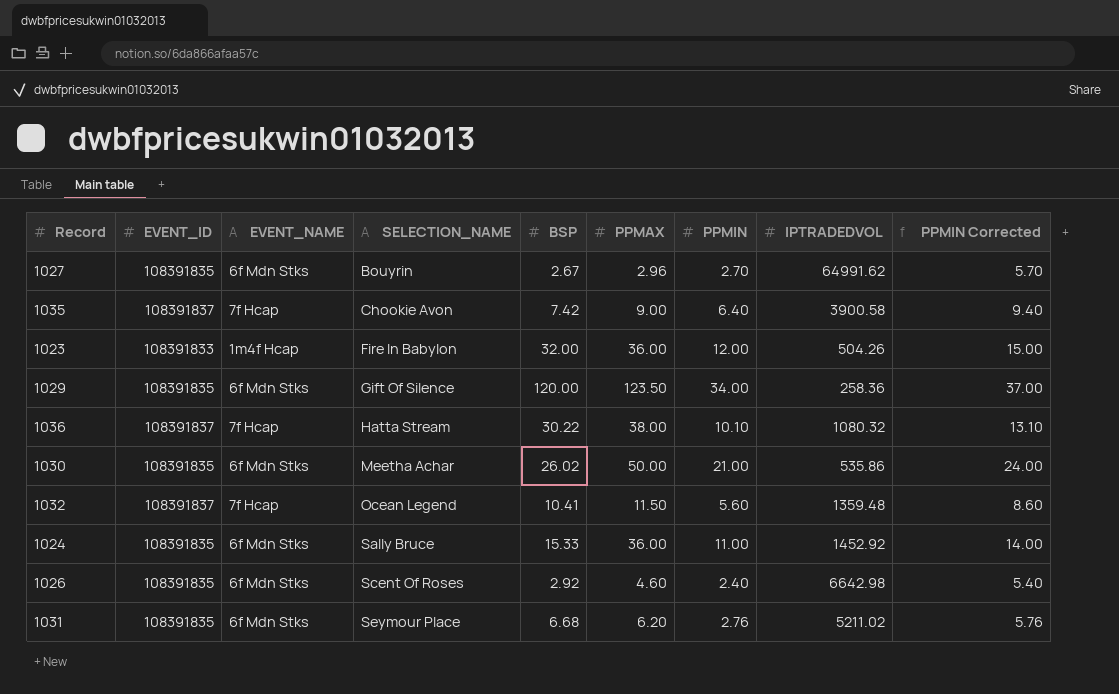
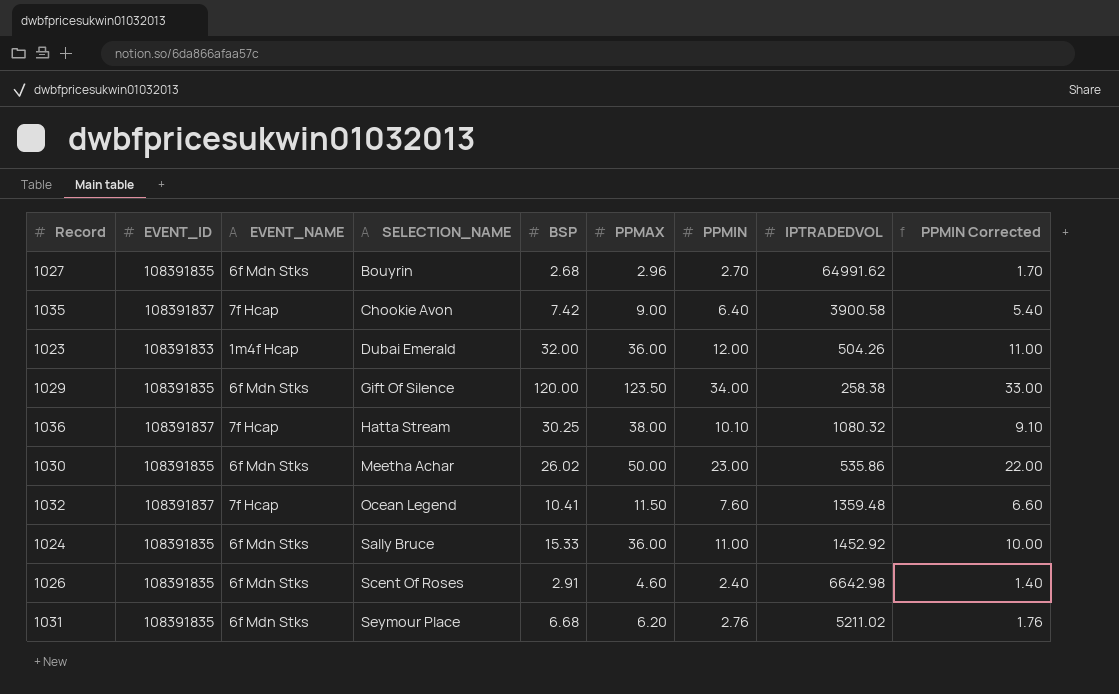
column PPMIN Corrected | formula: [PPMIN] + 3 -> [PPMIN] - 1
1027 | BSP: 2.67 -> 2.68
1023 | SELECTION_NAME: Fire In Babylon -> Dubai Emerald
1029 | IPTRADEDVOL: 258.36 -> 258.38
1036 | BSP: 30.22 -> 30.25
1030 | PPMIN: 21.00 -> 23.00
1032 | PPMIN: 5.60 -> 7.60
1026 | BSP: 2.92 -> 2.91

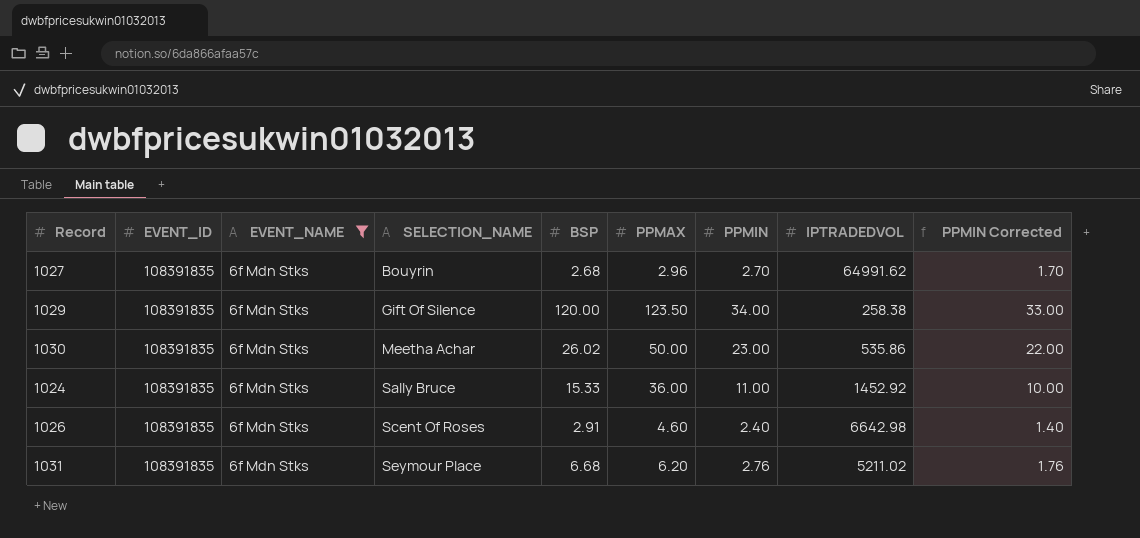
filter: none -> EVENT_NAME = 6f Mdn Stks

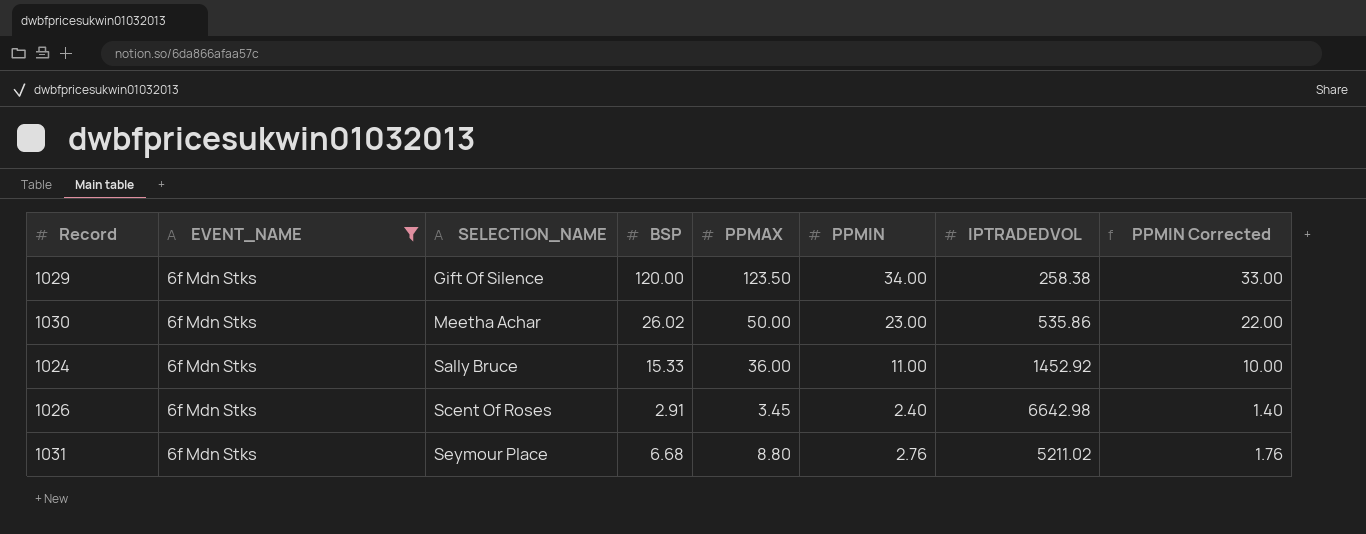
column EVENT_ID | position: 2 -> none
row 1027: 108391835 | 6f Mdn Stks | Bouyrin | 2.68 | 2.96 | 2.70 | 64991.62 | 1.70 -> none
1026 | PPMAX: 4.60 -> 3.45
1031 | PPMAX: 6.20 -> 8.80

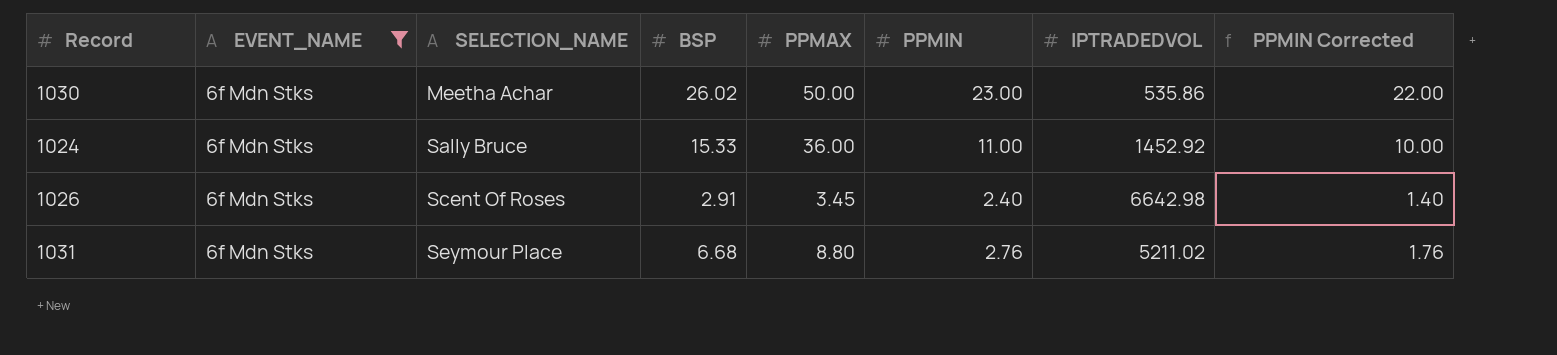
row 1029: 6f Mdn Stks | Gift Of Silence | 120.00 | 123.50 | 34.00 | 258.38 | 33.00 -> none

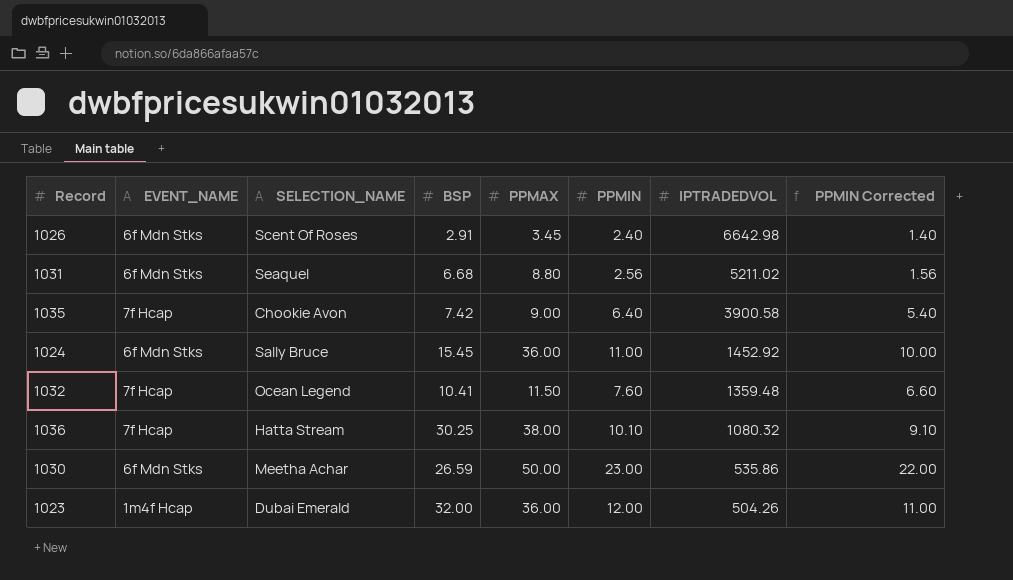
filter: EVENT_NAME = 6f Mdn Stks -> none
row order: SELECTION_NAME ascending -> IPTRADEDVOL descending
1031 | SELECTION_NAME: Seymour Place -> Seaquel
1031 | PPMIN: 2.76 -> 2.56
1031 | PPMIN Corrected: 1.76 -> 1.56
1024 | BSP: 15.33 -> 15.45
1030 | BSP: 26.02 -> 26.59

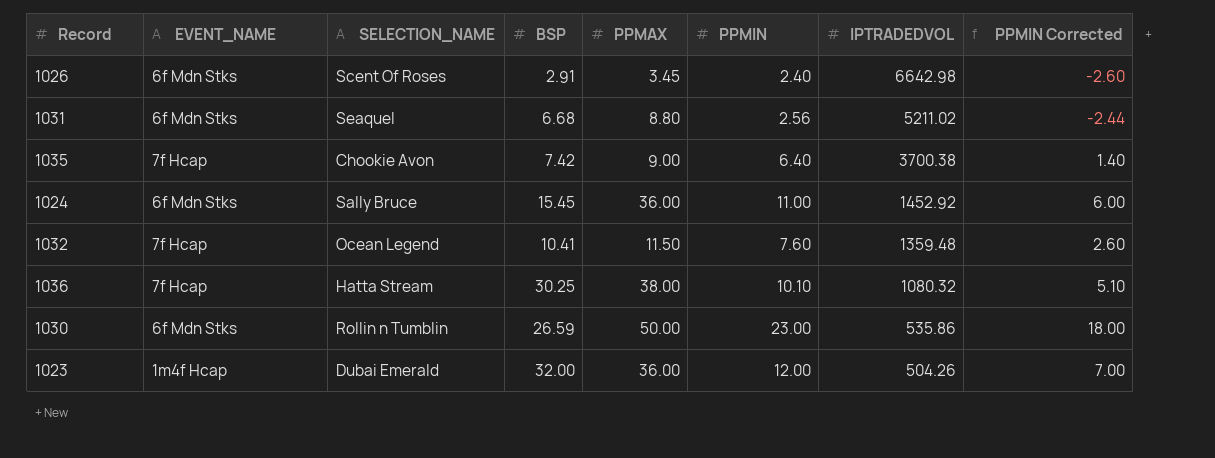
column PPMIN Corrected | formula: [PPMIN] - 1 -> [PPMIN] - 5
1035 | IPTRADEDVOL: 3900.58 -> 3700.38
1030 | SELECTION_NAME: Meetha Achar -> Rollin n Tumblin

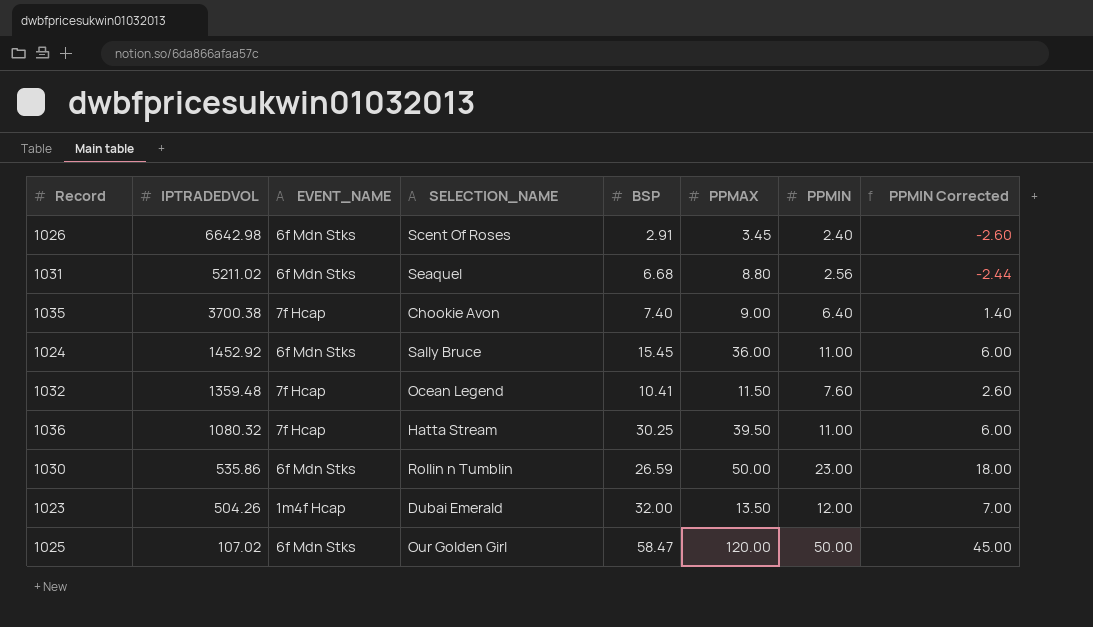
column IPTRADEDVOL | position: 7 -> 2
1035 | BSP: 7.42 -> 7.40
1036 | PPMAX: 38.00 -> 39.50
1036 | PPMIN: 10.10 -> 11.00
1036 | PPMIN Corrected: 5.10 -> 6.00
1023 | PPMAX: 36.00 -> 13.50
row 1025: none -> 107.02 | 6f Mdn Stks | Our Golden Girl | 58.47 | 120.00 | 50.00 | 45.00

